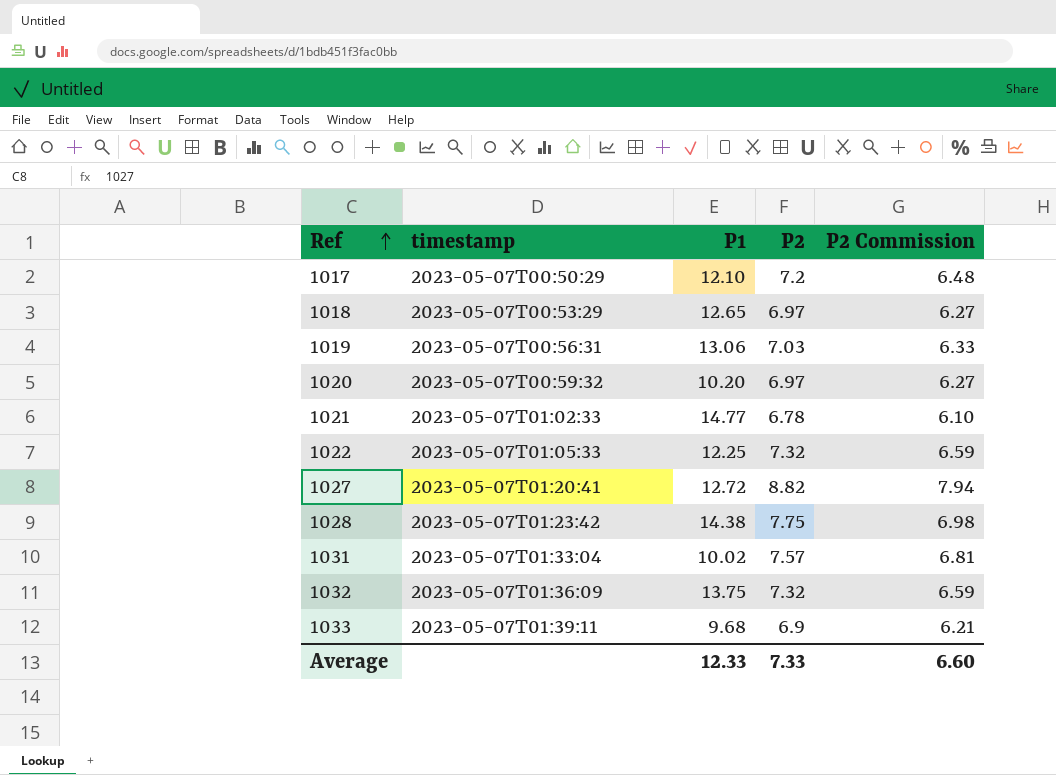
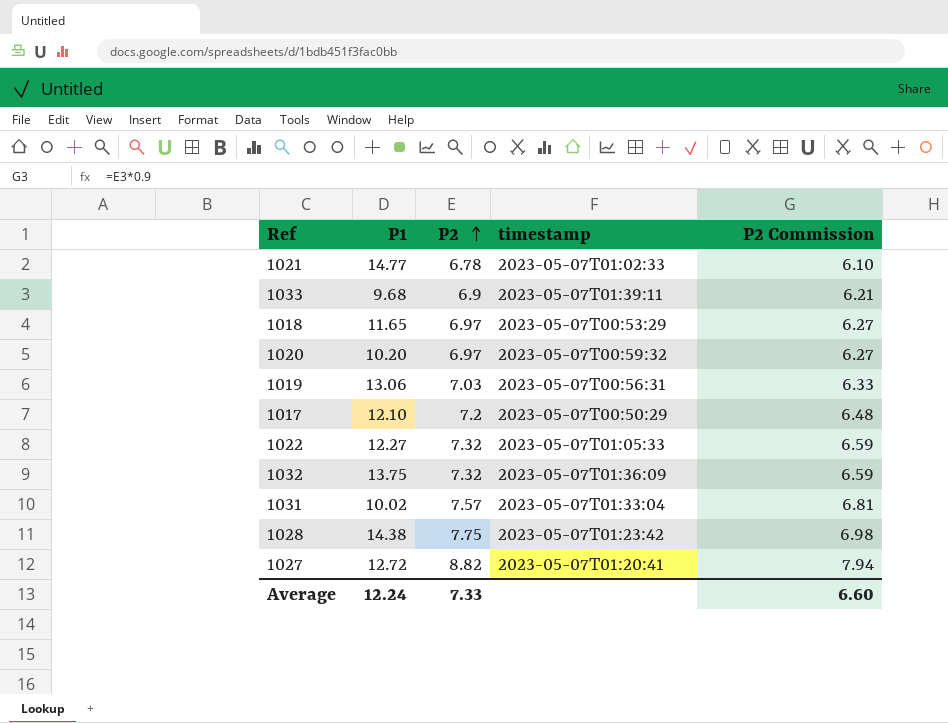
row order: Ref ascending -> P2 ascending
column timestamp | position: 2 -> 4
1018 | P1: 12.65 -> 11.65
1022 | P1: 12.25 -> 12.27
Average | P1: 12.33 -> 12.24

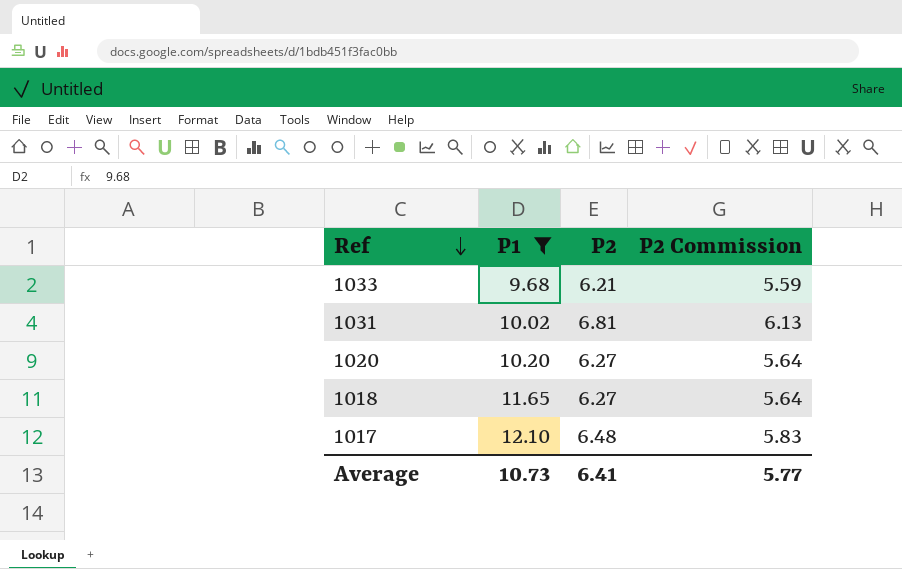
filter: none -> P1 <= 12.10
row order: P2 ascending -> Ref descending
column timestamp | position: 4 -> none
1033 | P2: 6.9 -> 6.21
1033 | P2 Commission: 6.21 -> 5.59
1031 | P2: 7.57 -> 6.81
1031 | P2 Commission: 6.81 -> 6.13
1020 | P2: 6.97 -> 6.27
1020 | P2 Commission: 6.27 -> 5.64
1018 | P2: 6.97 -> 6.27
1018 | P2 Commission: 6.27 -> 5.64
1017 | P2: 7.2 -> 6.48
1017 | P2 Commission: 6.48 -> 5.83
Average | P1: 12.24 -> 10.73
Average | P2: 7.33 -> 6.41
Average | P2 Commission: 6.60 -> 5.77

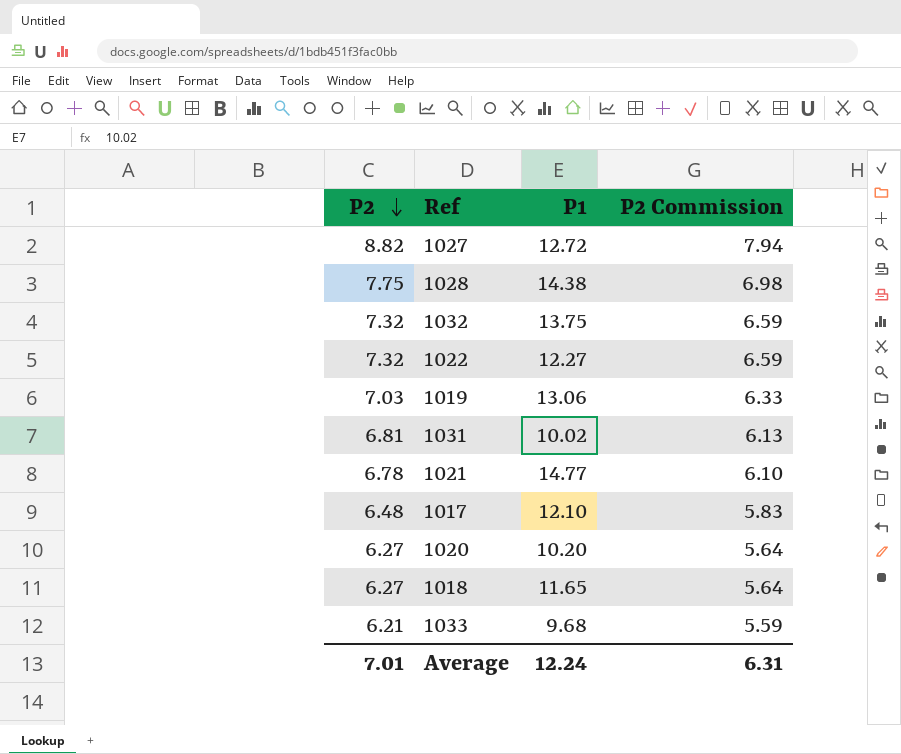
filter: P1 <= 12.10 -> none
row order: Ref descending -> P2 descending
column P2 | position: 3 -> 1
Average | P2: 6.41 -> 7.01
Average | P1: 10.73 -> 12.24
Average | P2 Commission: 5.77 -> 6.31

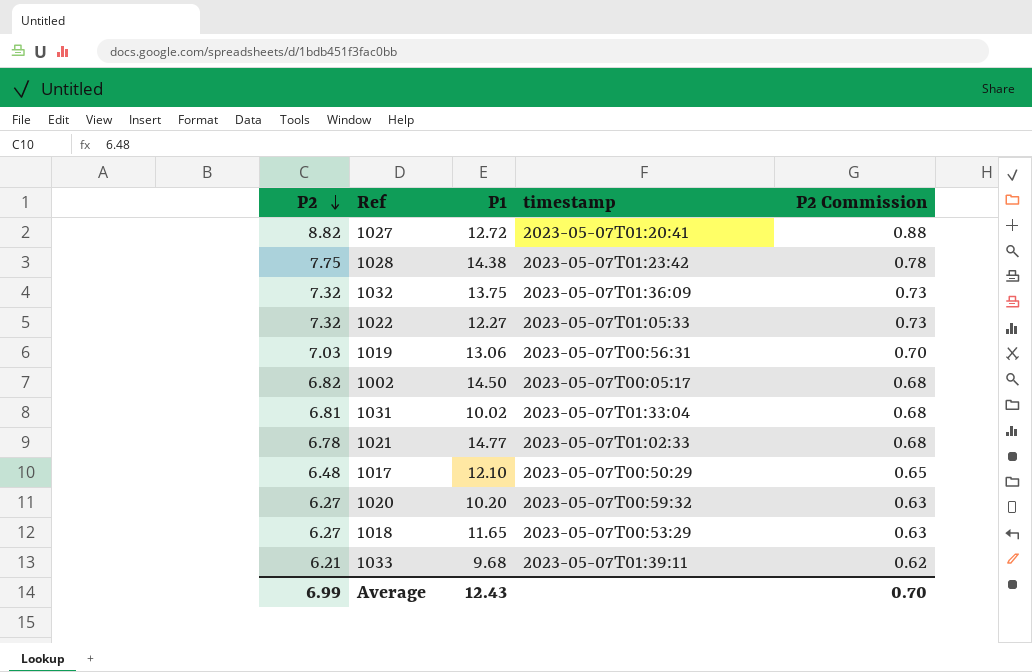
column timestamp | position: none -> 4
column P2 Commission | formula: [P2] * 0.9 -> [P2] * 0.1
row 1002: none -> 6.82 | 14.50 | 2023-05-07T00:05:17 | 0.68
Average | P2: 7.01 -> 6.99
Average | P1: 12.24 -> 12.43
Average | P2 Commission: 6.31 -> 0.70

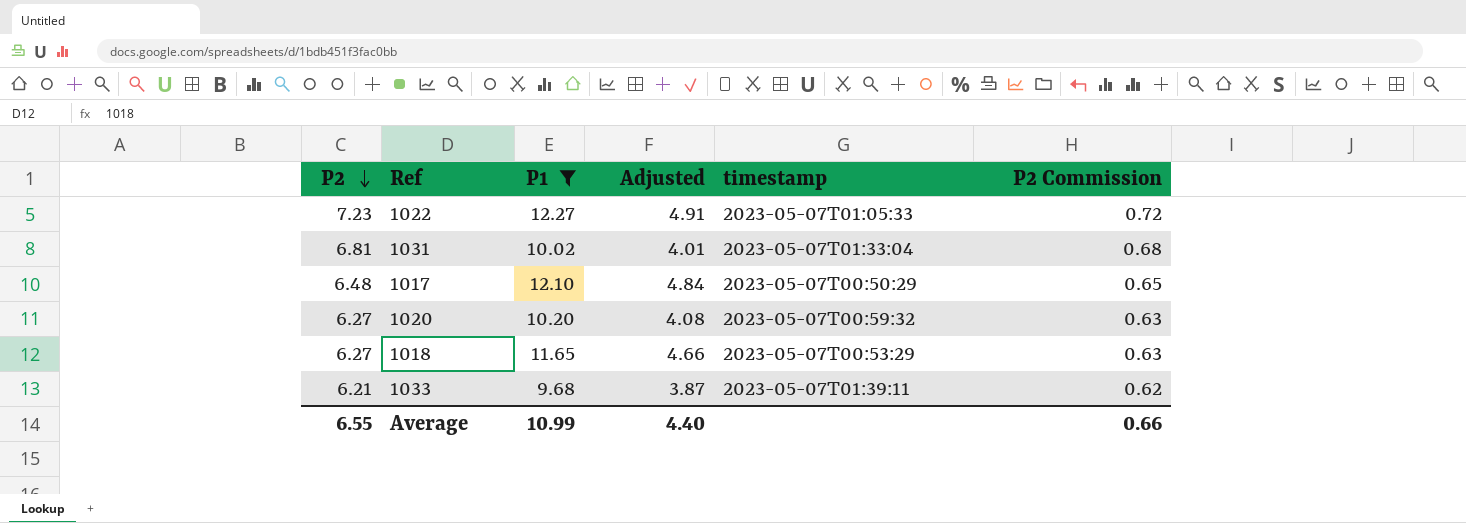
filter: none -> P1 <= 12.27
column Adjusted | formula: none -> [P1] * 0.4
1022 | P2: 7.32 -> 7.23
1022 | P2 Commission: 0.73 -> 0.72
Average | P2: 6.99 -> 6.55
Average | P1: 12.43 -> 10.99
Average | P2 Commission: 0.70 -> 0.66

